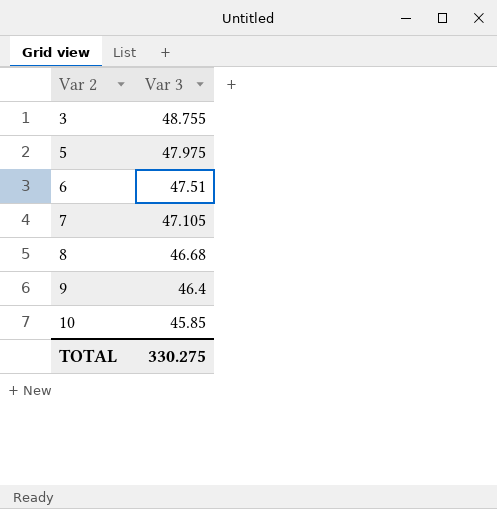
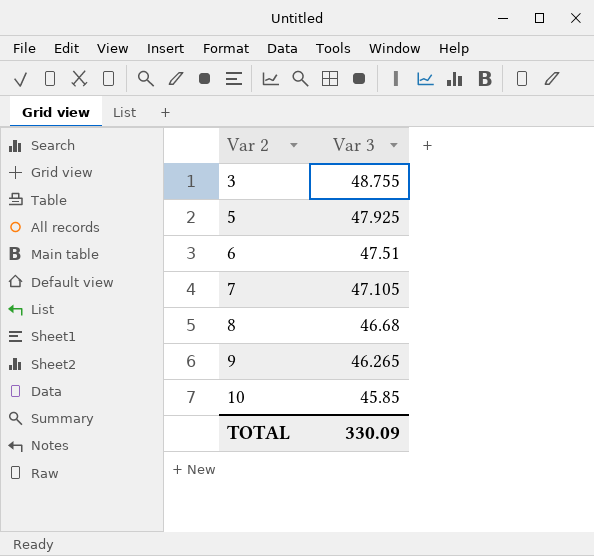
5 | Var 3: 47.975 -> 47.925
9 | Var 3: 46.4 -> 46.265
TOTAL | Var 3: 330.275 -> 330.09

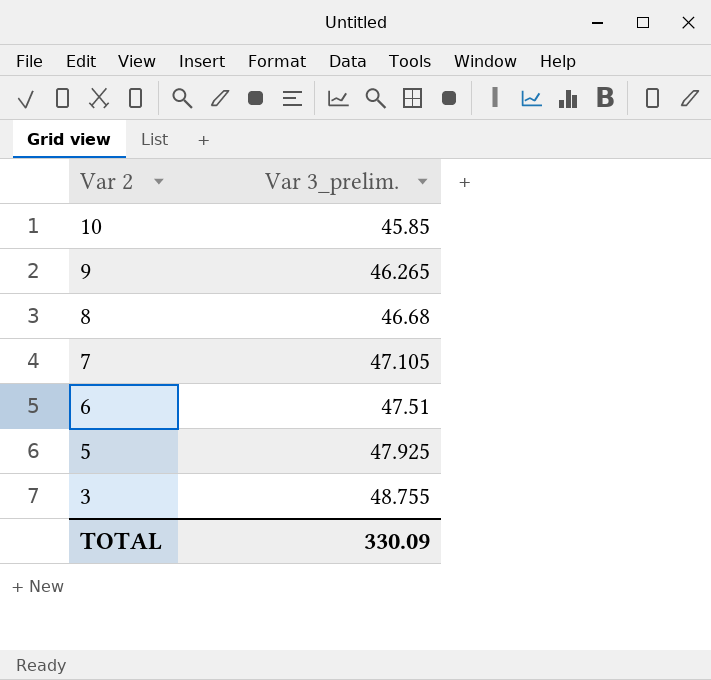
row order: Var 2 ascending -> Var 2 descending
column name: Var 3 -> Var 3_prelim.

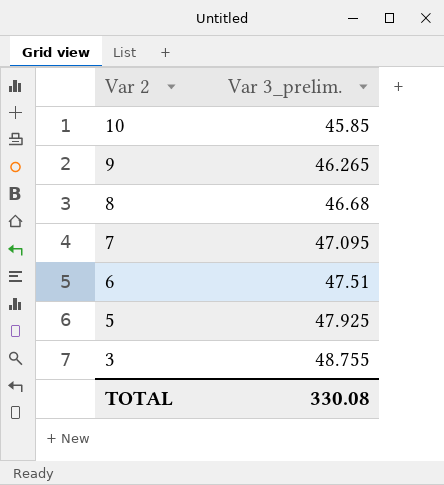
7 | Var 3_prelim.: 47.105 -> 47.095
TOTAL | Var 3_prelim.: 330.09 -> 330.08

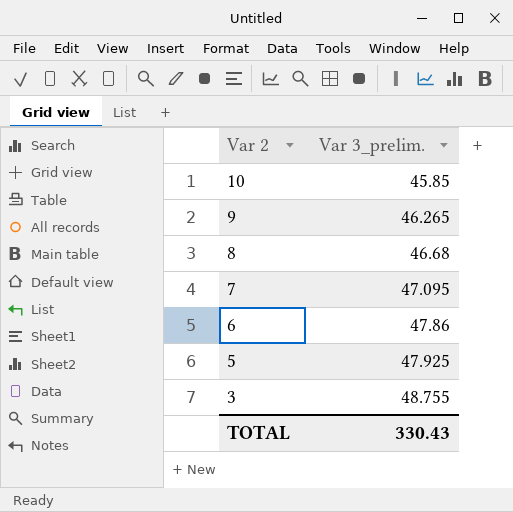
6 | Var 3_prelim.: 47.51 -> 47.86
TOTAL | Var 3_prelim.: 330.08 -> 330.43

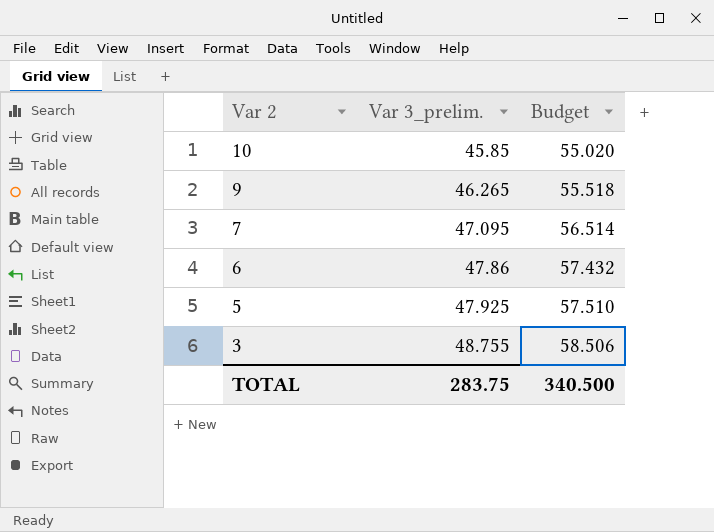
column Budget | formula: none -> [Var 3_prelim.] * 1.2
row 8: 46.68 -> none
TOTAL | Var 3_prelim.: 330.43 -> 283.75

